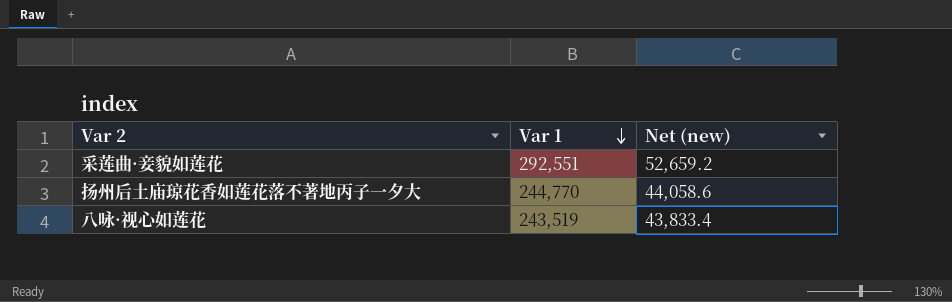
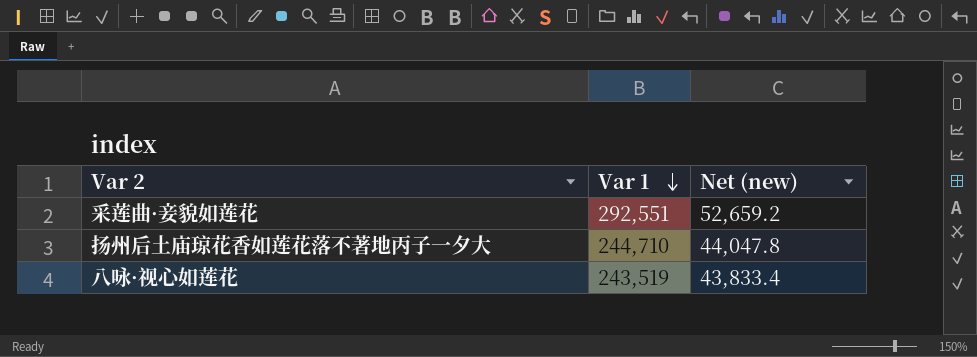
扬州后土庙琼花香如莲花落不著地丙子一夕大 | Var 1: 244,770 -> 244,710
扬州后土庙琼花香如莲花落不著地丙子一夕大 | Net (new): 44,058.6 -> 44,047.8

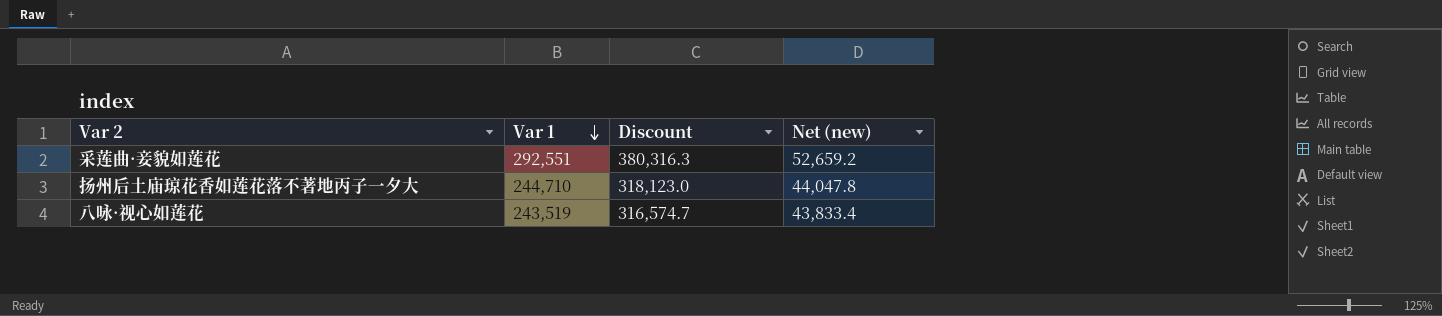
column Discount | formula: none -> [Var 1] * 1.3

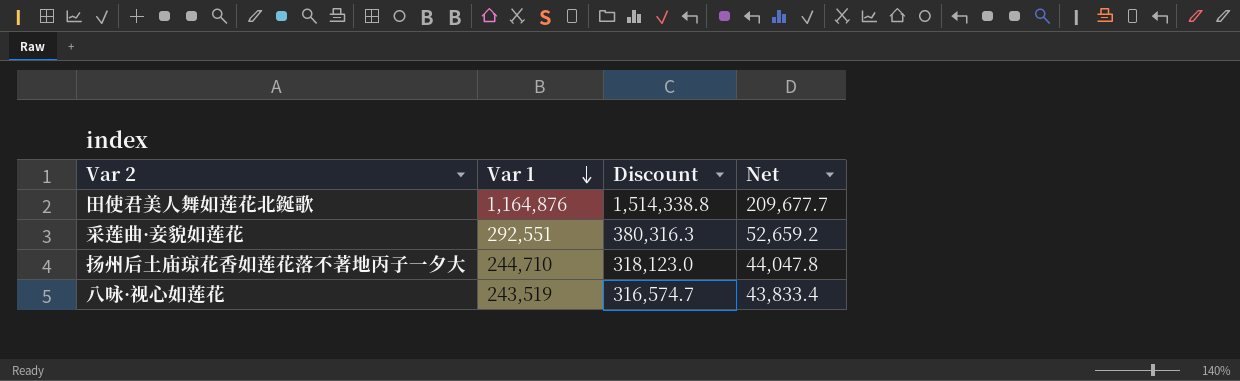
column name: Net (new) -> Net
row 田使君美人舞如莲花北鋋歌: none -> 1,164,876 | 1,514,338.8 | 209,677.7

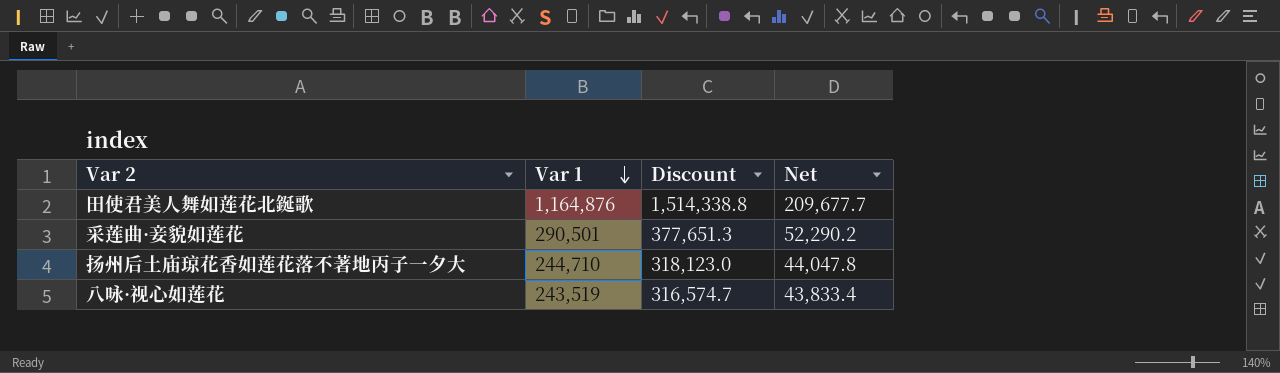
采莲曲·妾貌如莲花 | Var 1: 292,551 -> 290,501
采莲曲·妾貌如莲花 | Discount: 380,316.3 -> 377,651.3
采莲曲·妾貌如莲花 | Net: 52,659.2 -> 52,290.2

